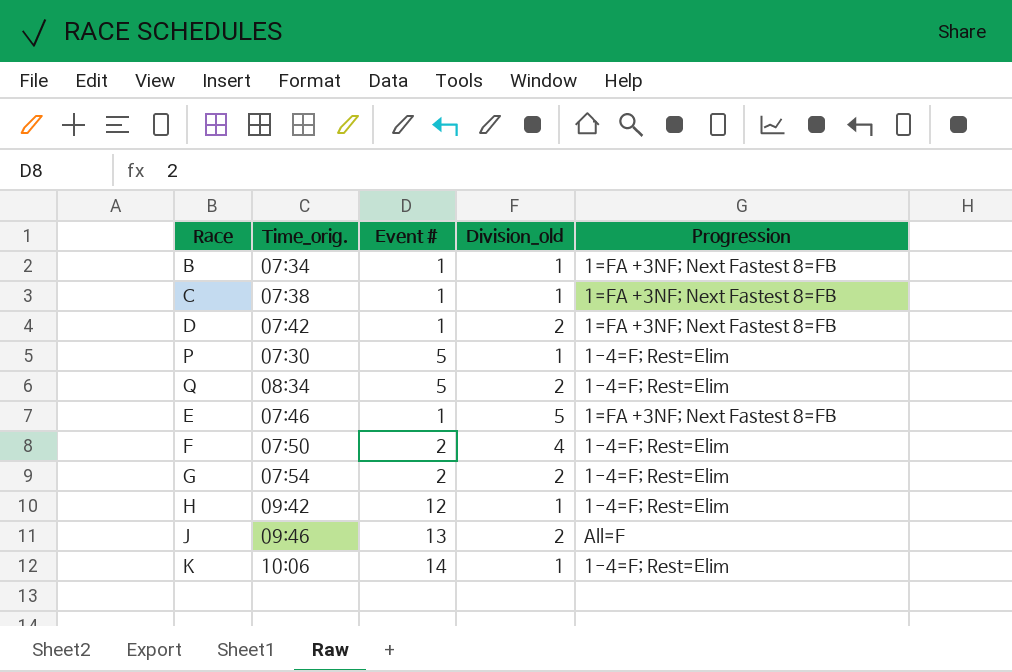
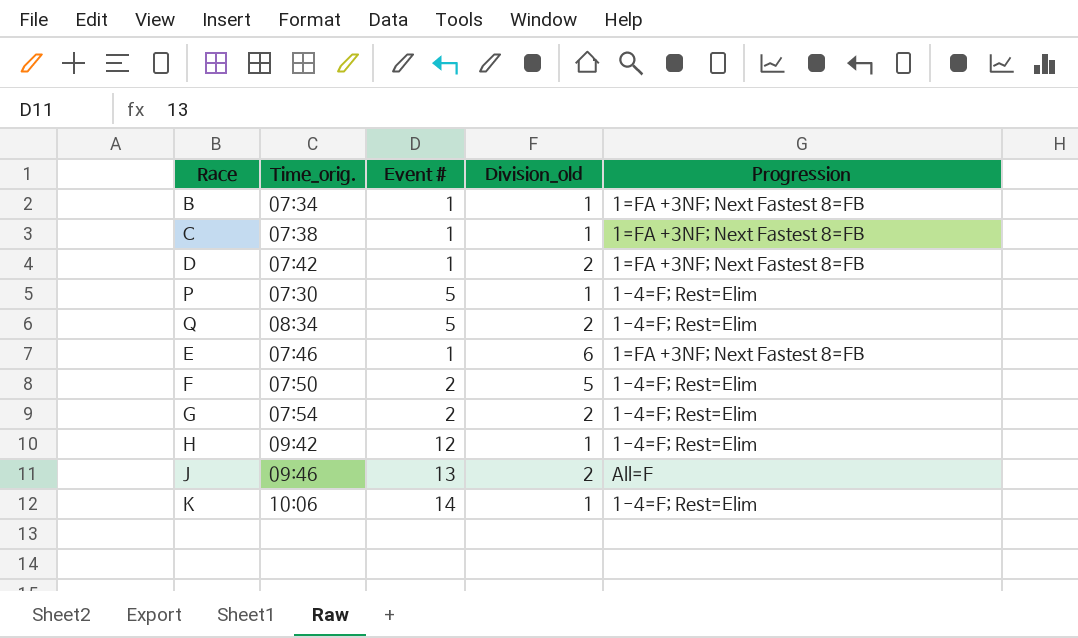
E | Division_old: 5 -> 6
F | Division_old: 4 -> 5

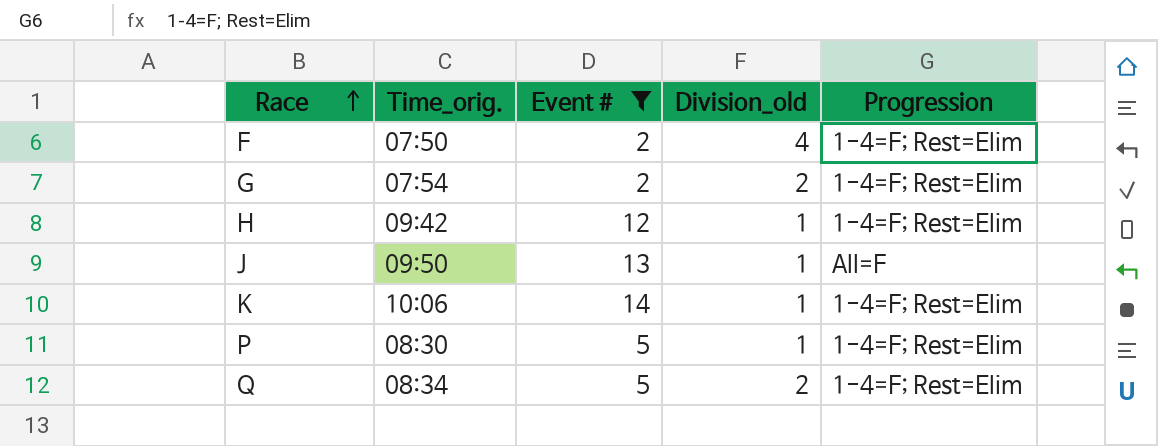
filter: none -> Event # != 1
row order: none -> Race ascending
F | Division_old: 5 -> 4
J | Time_orig.: 09:46 -> 09:50
J | Division_old: 2 -> 1
P | Time_orig.: 07:30 -> 08:30

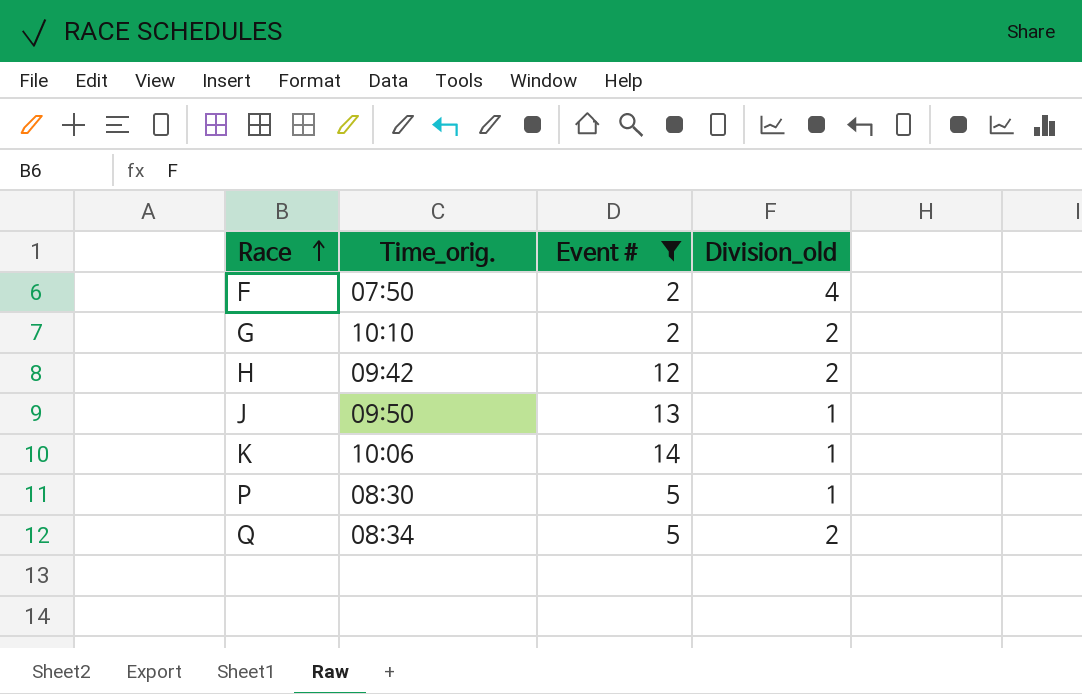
column Progression | position: 5 -> none
G | Time_orig.: 07:54 -> 10:10
H | Division_old: 1 -> 2

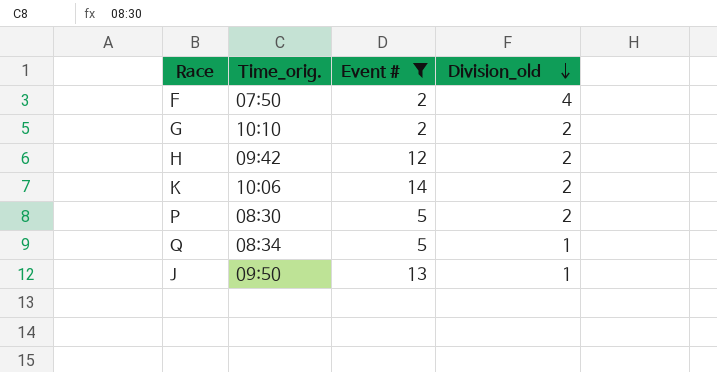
row order: Race ascending -> Division_old descending
K | Division_old: 1 -> 2
P | Division_old: 1 -> 2
Q | Division_old: 2 -> 1

